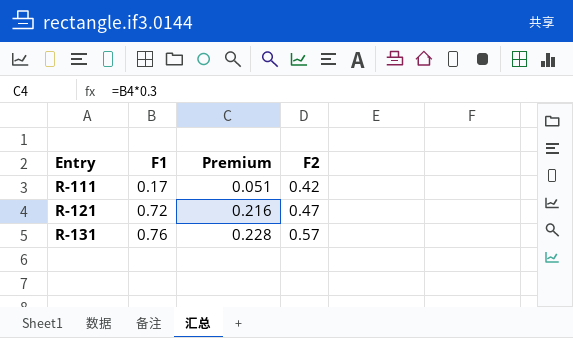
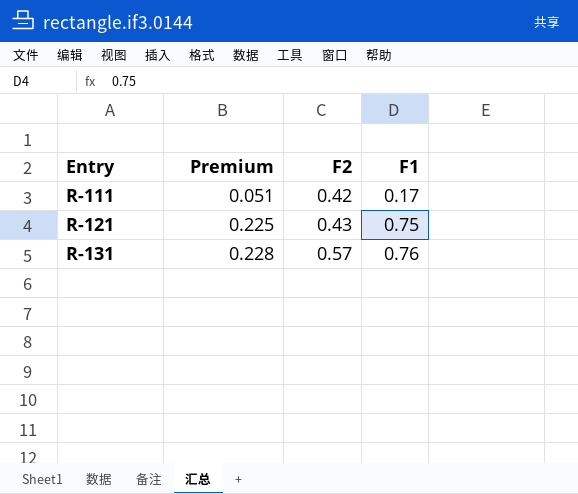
column F1 | position: 2 -> 4
R-121 | Premium: 0.216 -> 0.225
R-121 | F2: 0.47 -> 0.43
R-121 | F1: 0.72 -> 0.75

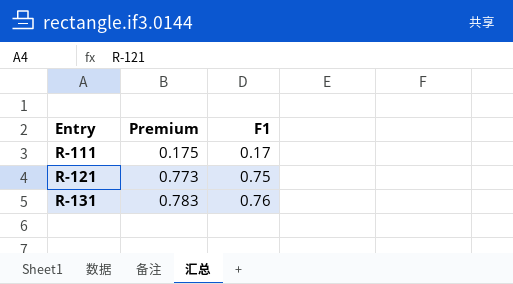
column F2 | position: 3 -> none
column Premium | formula: [F1] * 0.3 -> [F1] * 1.03

